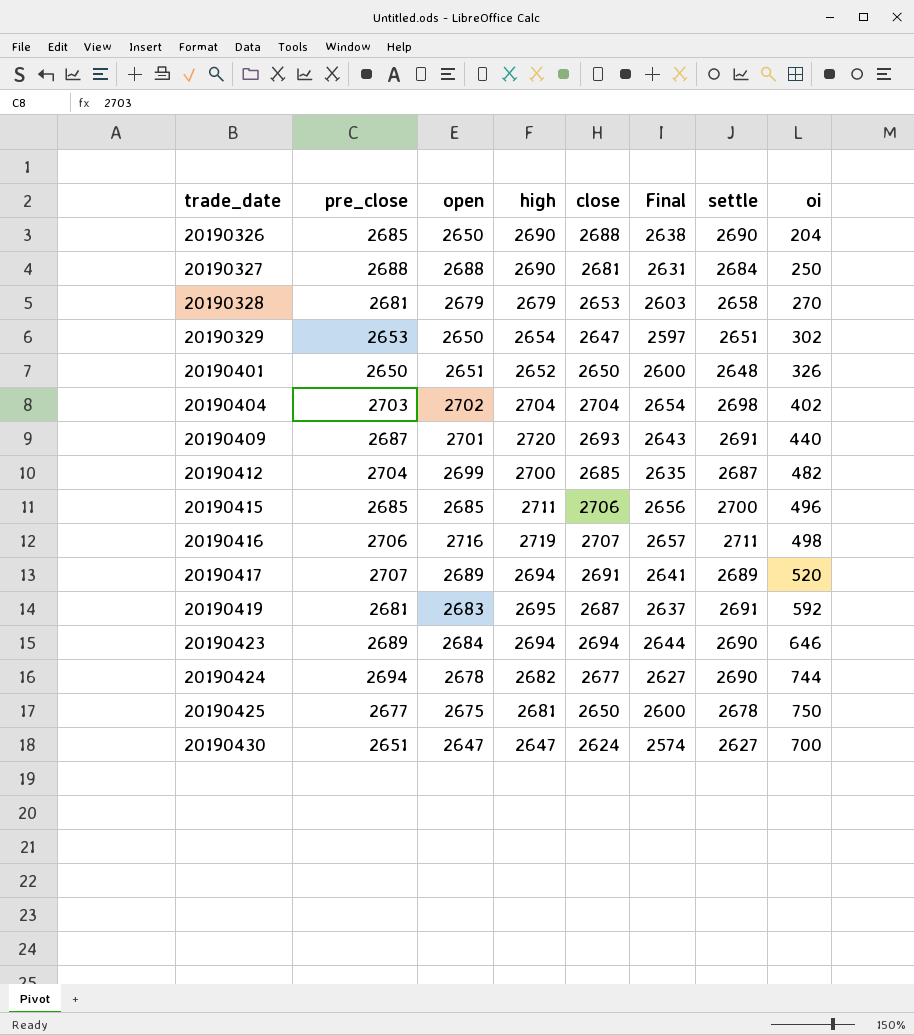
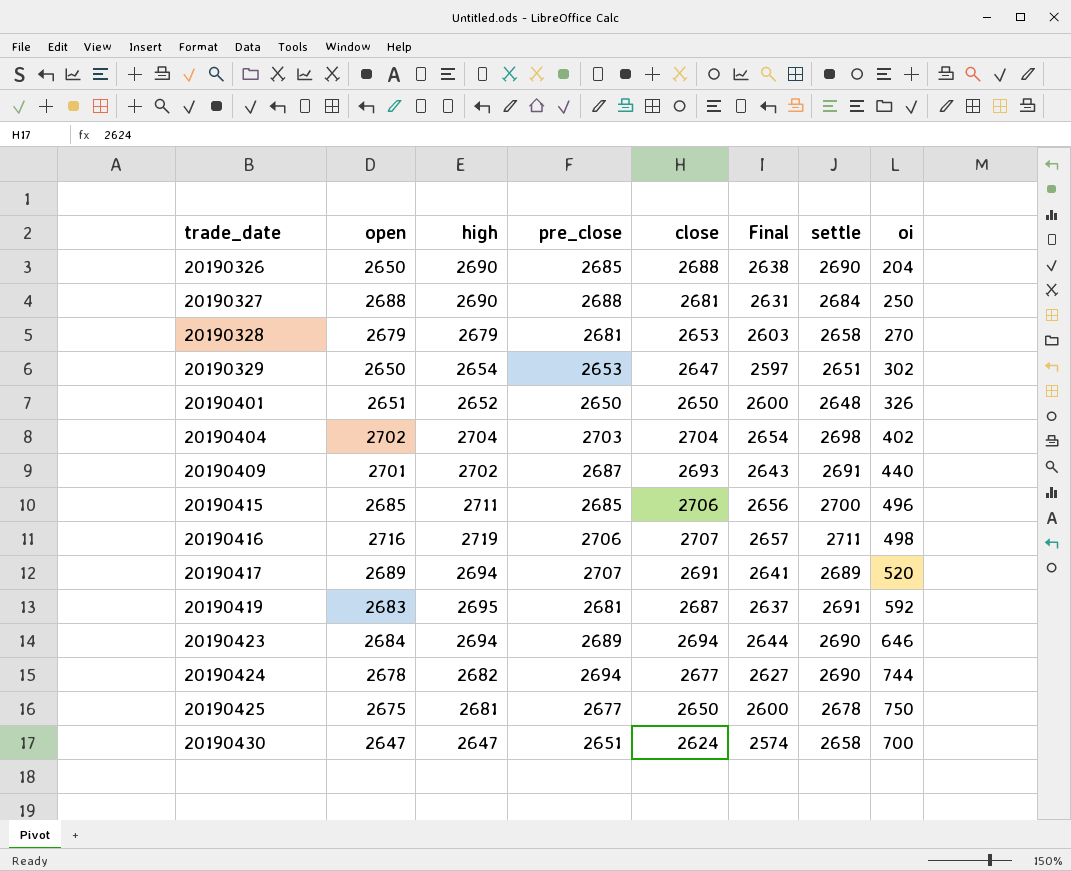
column pre_close | position: 2 -> 4
row 20190412: 2704 | 2699 | 2700 | 2685 | 2635 | 2687 | 482 -> none
20190409 | high: 2720 -> 2702
20190430 | settle: 2627 -> 2658

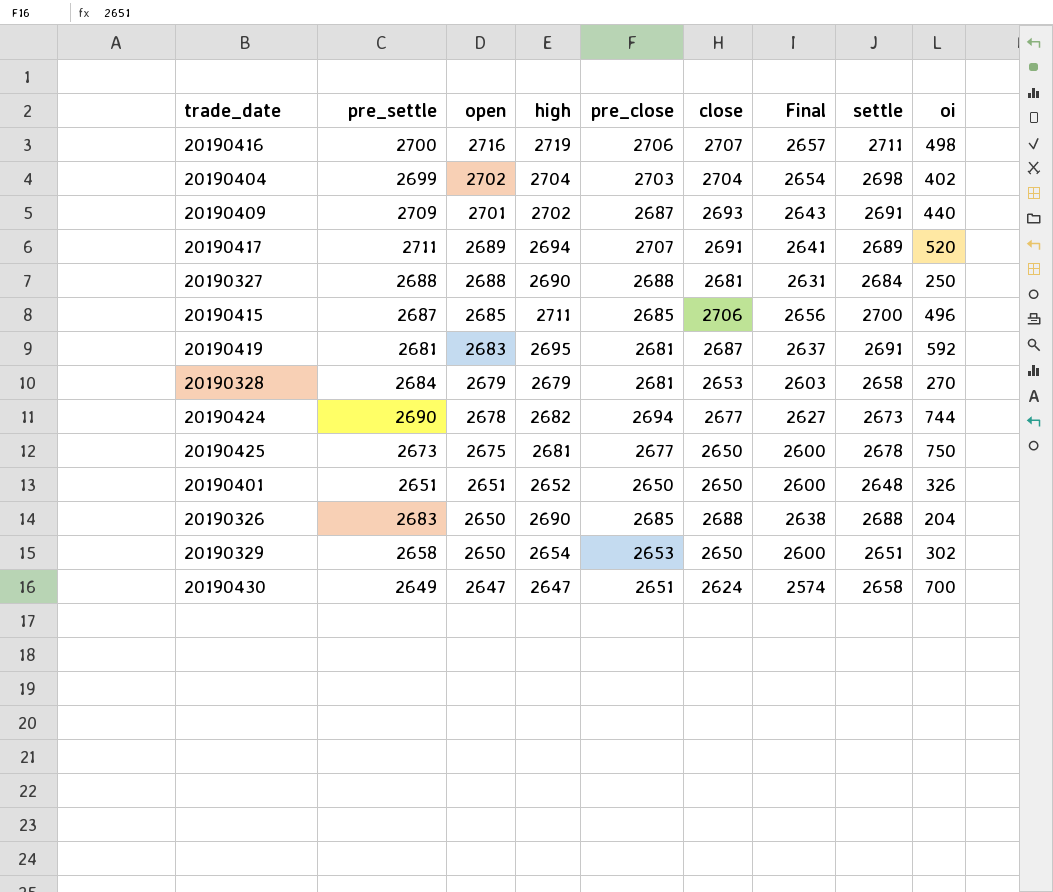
row order: trade_date ascending -> open descending
column pre_settle | position: none -> 2
row 20190423: 2684 | 2694 | 2689 | 2694 | 2644 | 2690 | 646 -> none
20190424 | settle: 2690 -> 2673
20190326 | settle: 2690 -> 2688
20190329 | close: 2647 -> 2650
20190329 | Final: 2597 -> 2600

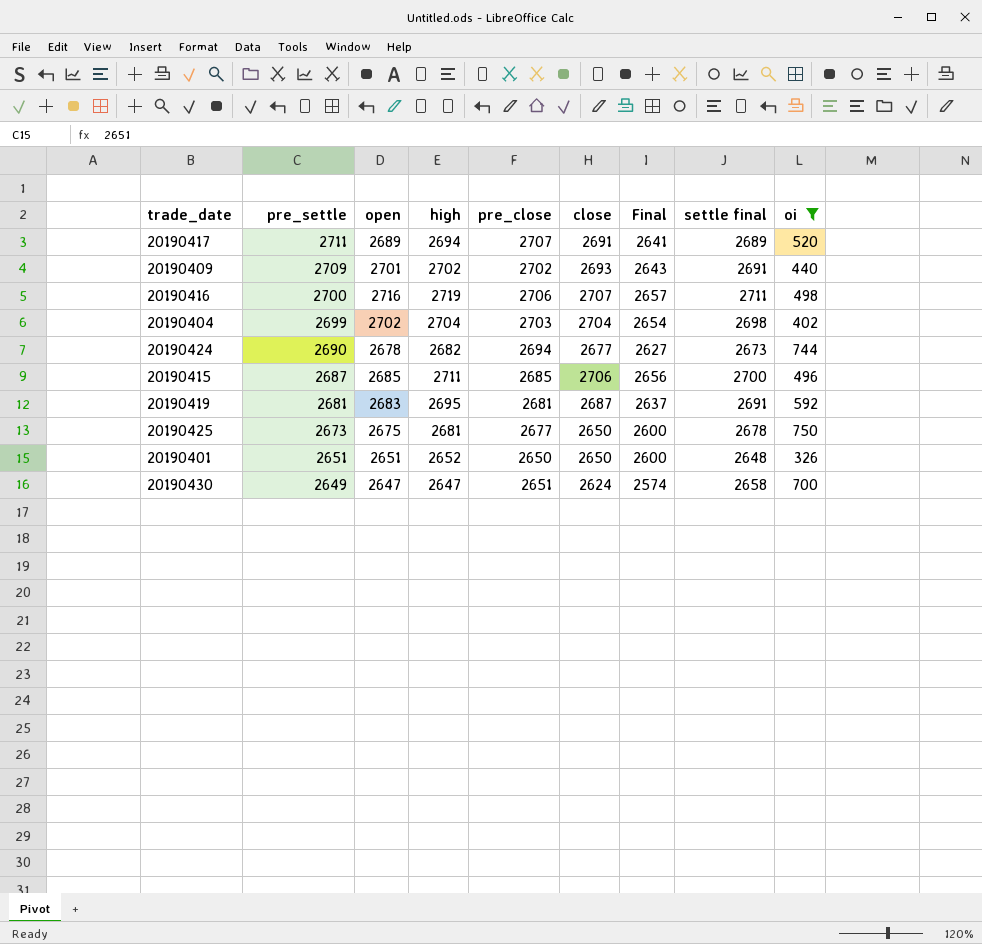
filter: none -> oi >= 326
row order: open descending -> pre_settle descending
column name: settle -> settle final
20190409 | pre_close: 2687 -> 2702

